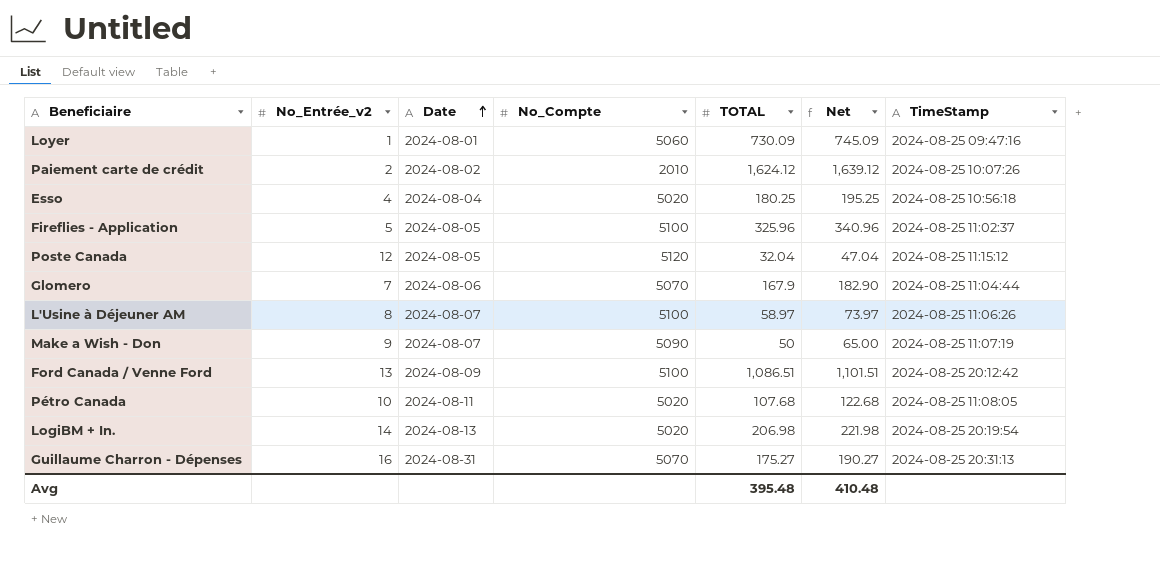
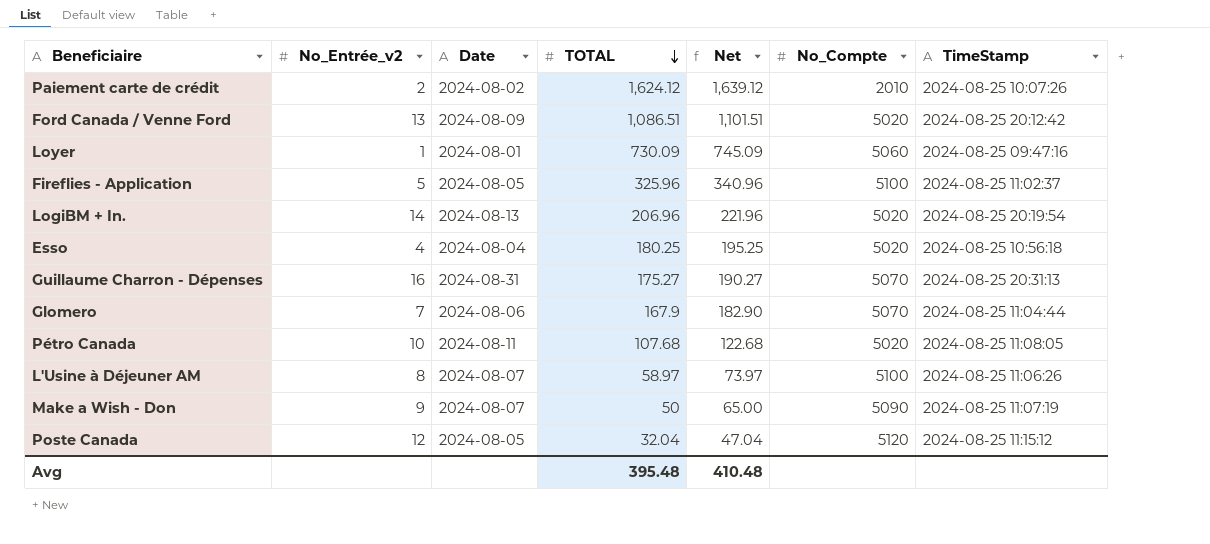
row order: Date ascending -> TOTAL descending
column No_Compte | position: 4 -> 6
Ford Canada / Venne Ford | No_Compte: 5100 -> 5020
LogiBM + In. | TOTAL: 206.98 -> 206.96
LogiBM + In. | Net: 221.98 -> 221.96

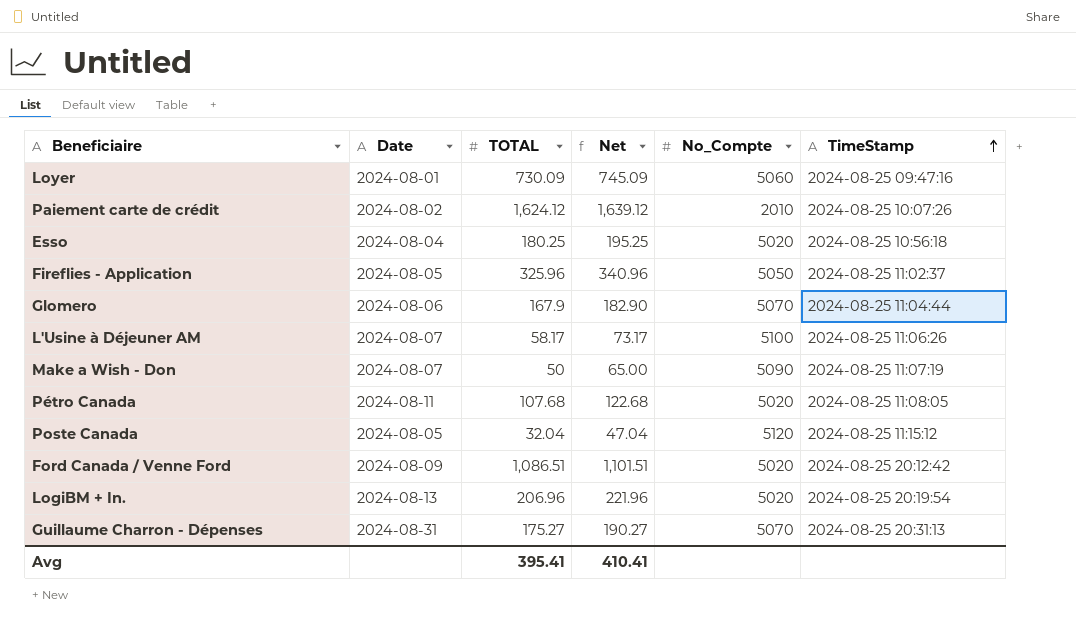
row order: TOTAL descending -> TimeStamp ascending
column No_Entrée_v2 | position: 2 -> none
Fireflies - Application | No_Compte: 5100 -> 5050
L'Usine à Déjeuner AM | TOTAL: 58.97 -> 58.17
L'Usine à Déjeuner AM | Net: 73.97 -> 73.17
Avg | TOTAL: 395.48 -> 395.41
Avg | Net: 410.48 -> 410.41

